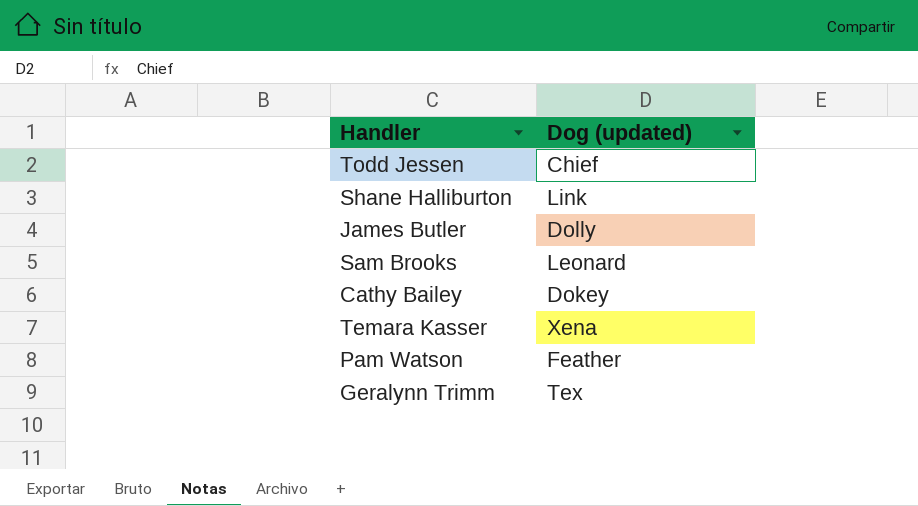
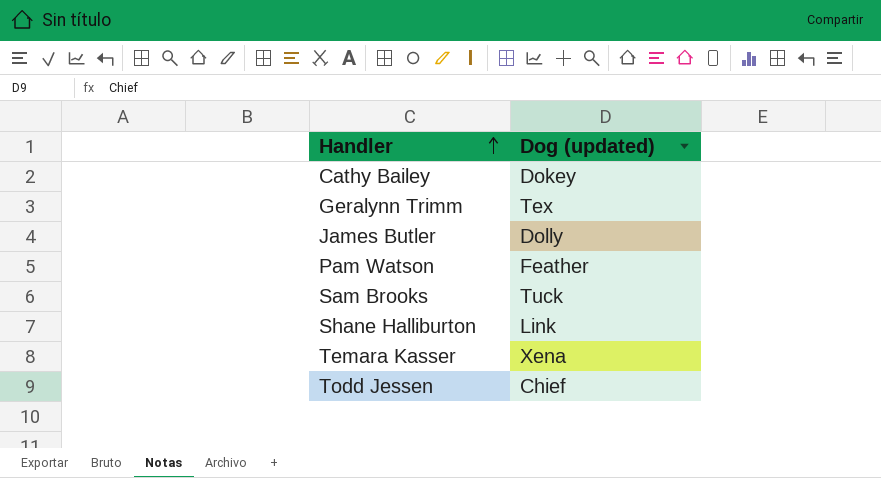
row order: none -> Handler ascending
Sam Brooks | Dog (updated): Leonard -> Tuck

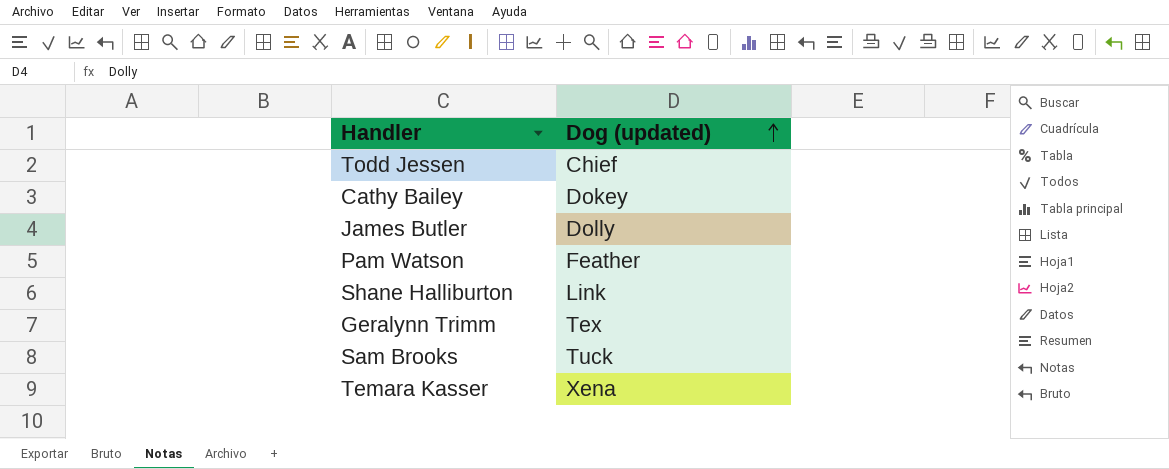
row order: Handler ascending -> Dog (updated) ascending

